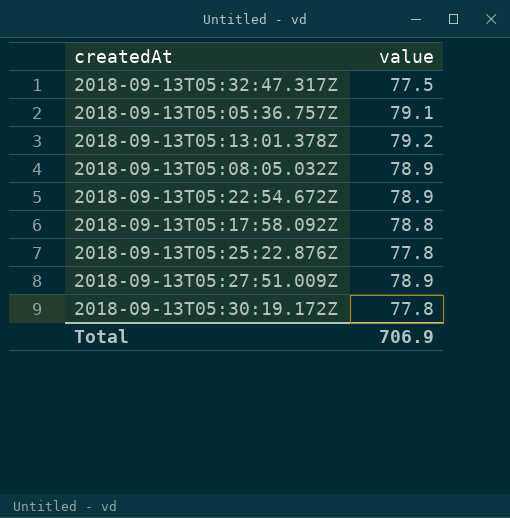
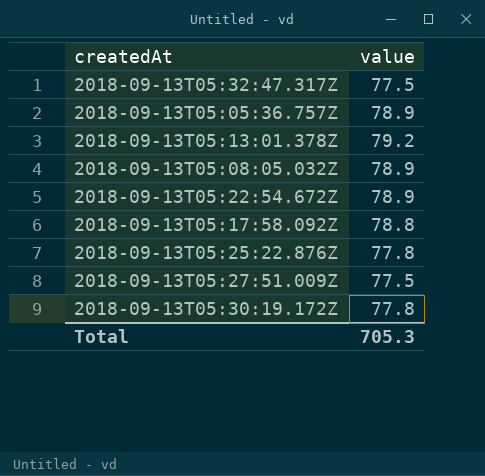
2018-09-13T05:05:36.757Z | value: 79.1 -> 78.9
2018-09-13T05:27:51.009Z | value: 78.9 -> 77.5
Total | value: 706.9 -> 705.3

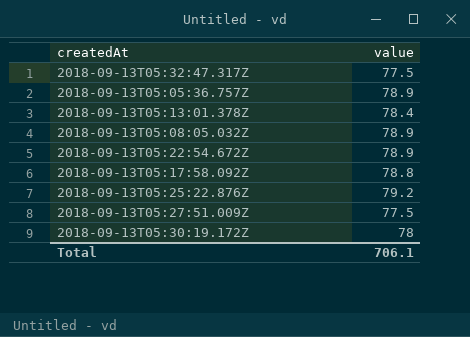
2018-09-13T05:13:01.378Z | value: 79.2 -> 78.4
2018-09-13T05:25:22.876Z | value: 77.8 -> 79.2
2018-09-13T05:30:19.172Z | value: 77.8 -> 78
Total | value: 705.3 -> 706.1

